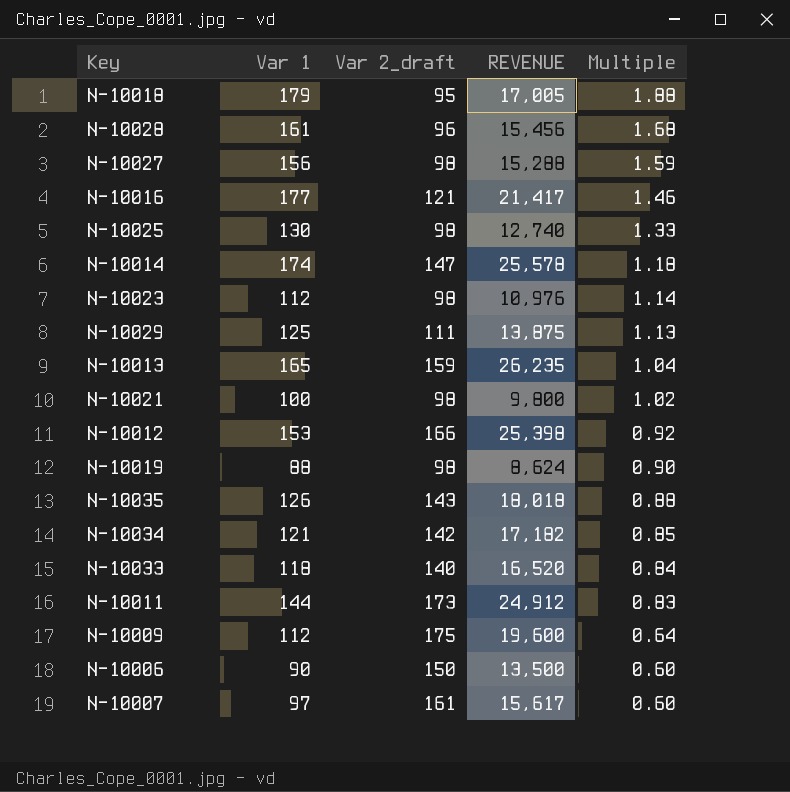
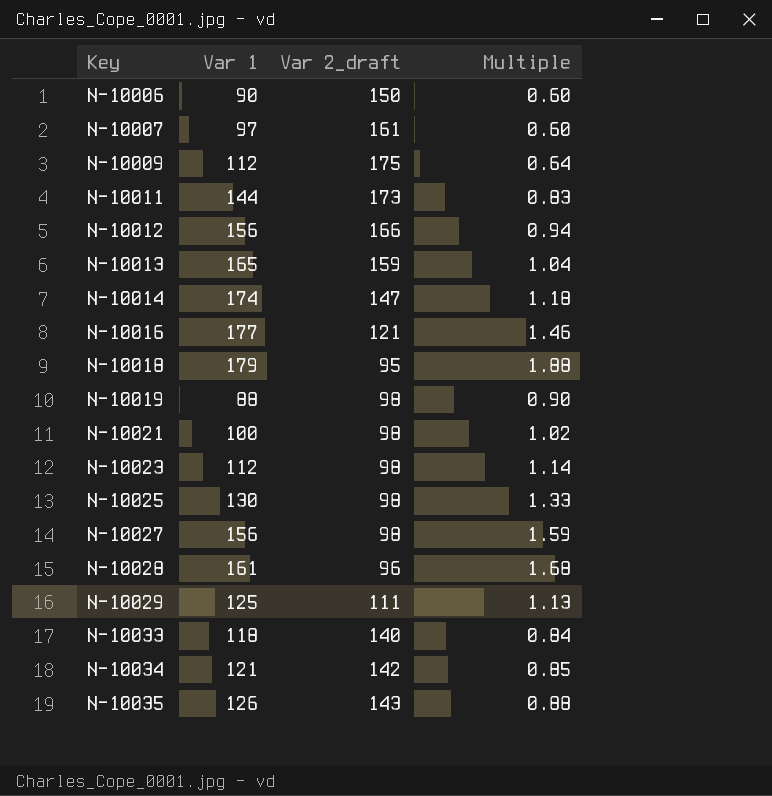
row order: Multiple descending -> Key ascending
column REVENUE | formula: [Var 1] * [Var 2_draft] -> none
N-10012 | Var 1: 153 -> 156
N-10012 | Multiple: 0.92 -> 0.94

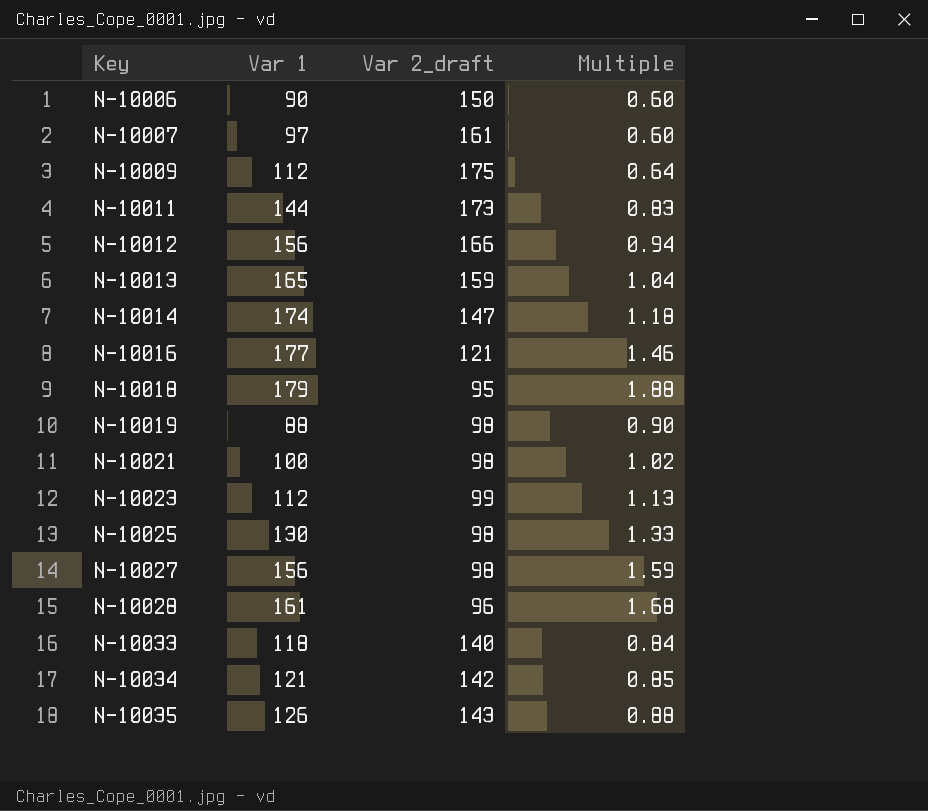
row N-10029: 125 | 111 | 1.13 -> none
N-10023 | Var 2_draft: 98 -> 99
N-10023 | Multiple: 1.14 -> 1.13

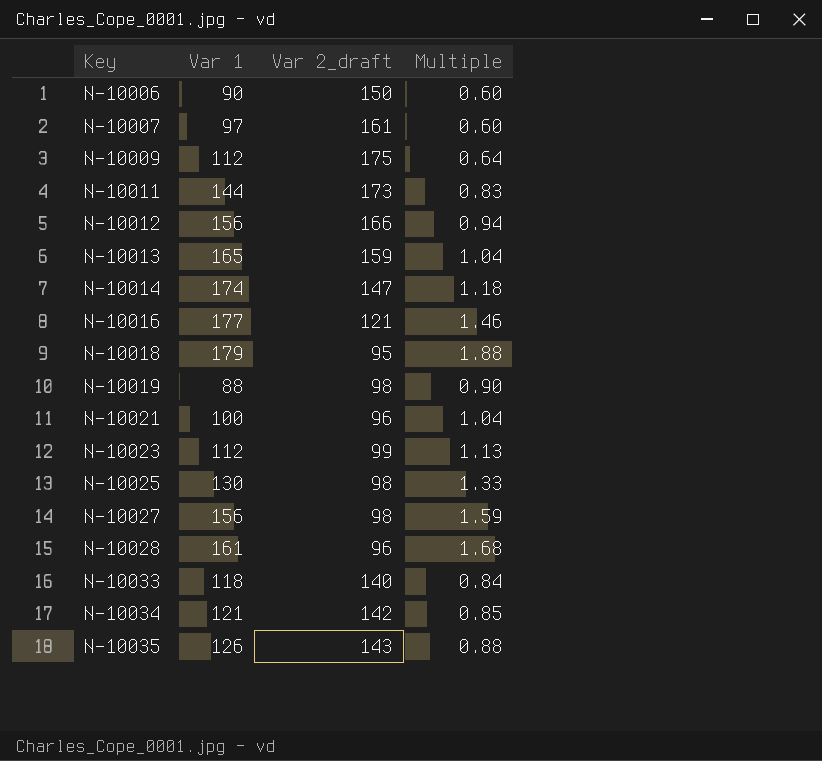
N-10021 | Var 2_draft: 98 -> 96
N-10021 | Multiple: 1.02 -> 1.04

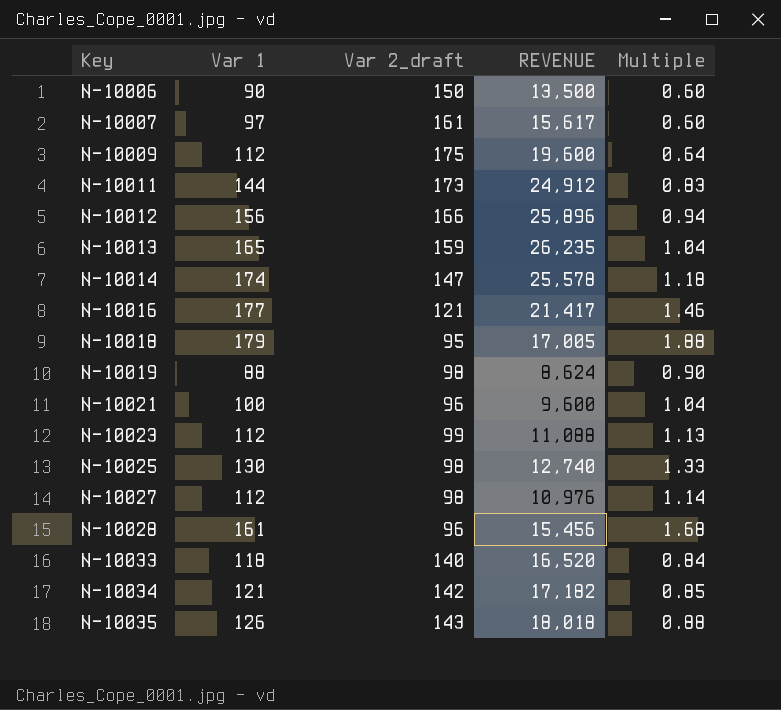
column REVENUE | formula: none -> [Var 1] * [Var 2_draft]
N-10027 | Var 1: 156 -> 112
N-10027 | Multiple: 1.59 -> 1.14

